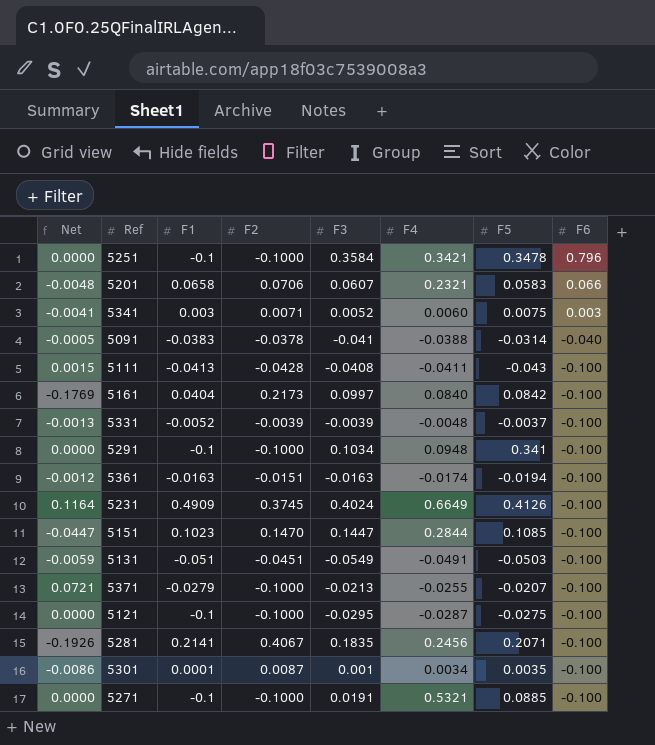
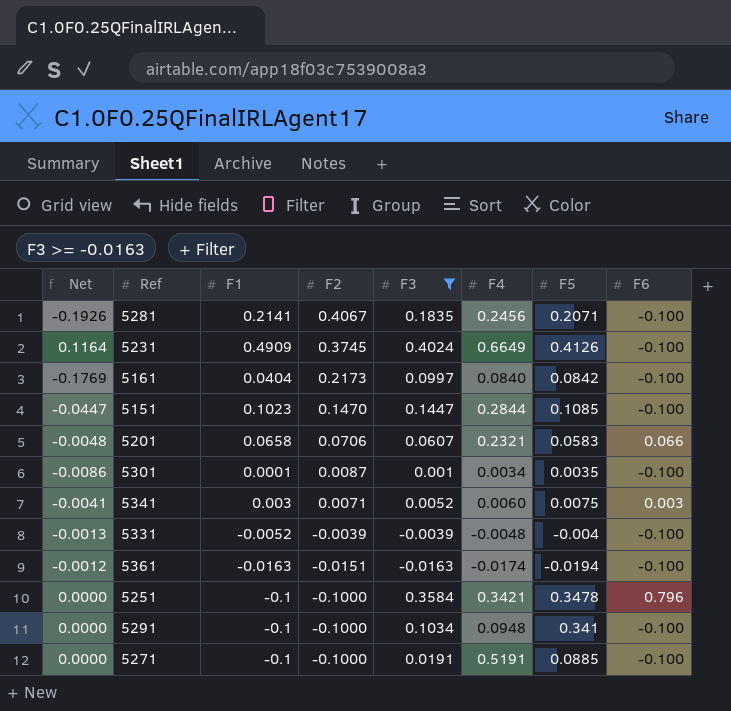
filter: none -> F3 >= -0.0163
row order: F6 descending -> F2 descending
5331 | F5: -0.0037 -> -0.004
5271 | F4: 0.5321 -> 0.5191

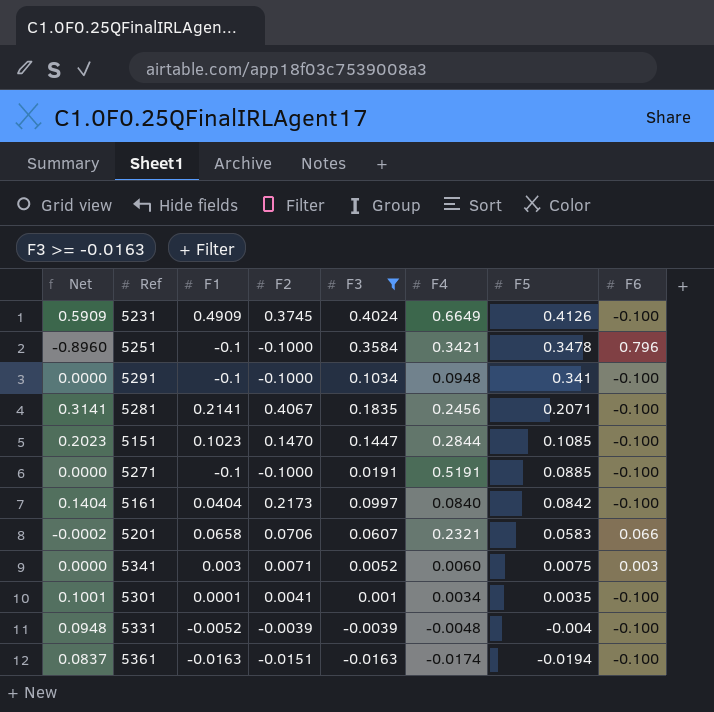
row order: F2 descending -> F5 descending
column Net | formula: [F1] - [F2] -> [F1] - [F6]
5301 | F2: 0.0087 -> 0.0041

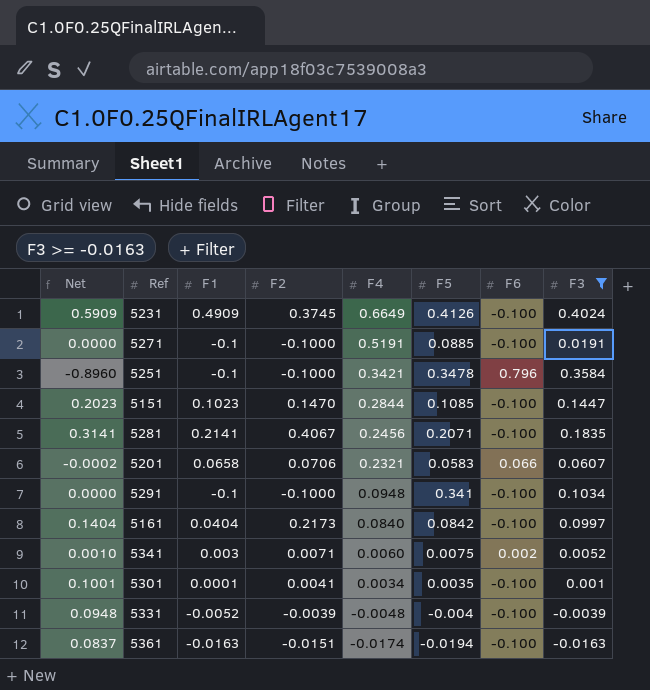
row order: F5 descending -> F4 descending
column F3 | position: 5 -> 8
5341 | Net: 0.0000 -> 0.0010
5341 | F6: 0.003 -> 0.002

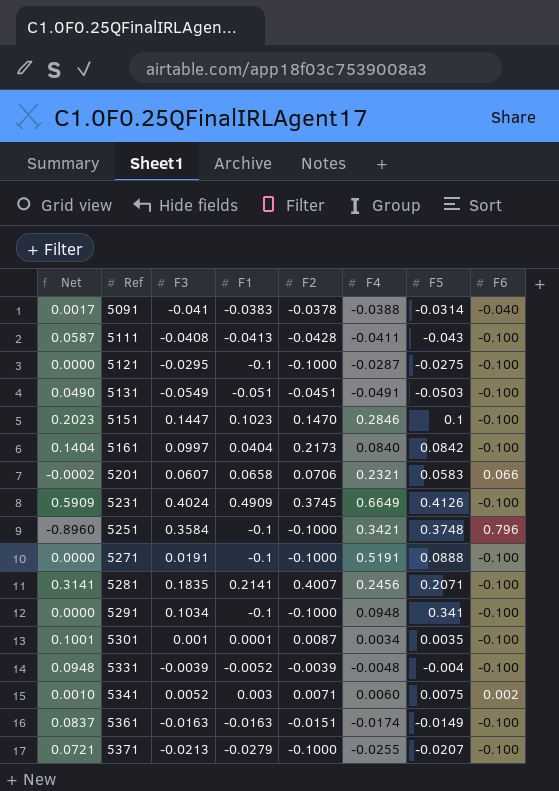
filter: F3 >= -0.0163 -> none
row order: F4 descending -> Ref ascending
column F3 | position: 8 -> 3
5151 | F4: 0.2844 -> 0.2846
5151 | F5: 0.1085 -> 0.1
5251 | F5: 0.3478 -> 0.3748
5271 | F5: 0.0885 -> 0.0888
5281 | F2: 0.4067 -> 0.4007
5301 | F2: 0.0041 -> 0.0087
5361 | F5: -0.0194 -> -0.0149

